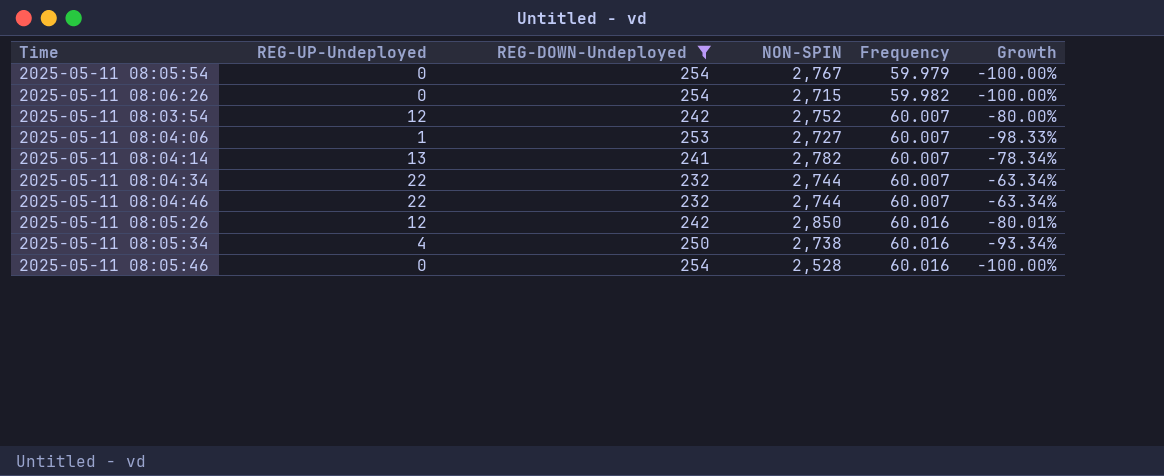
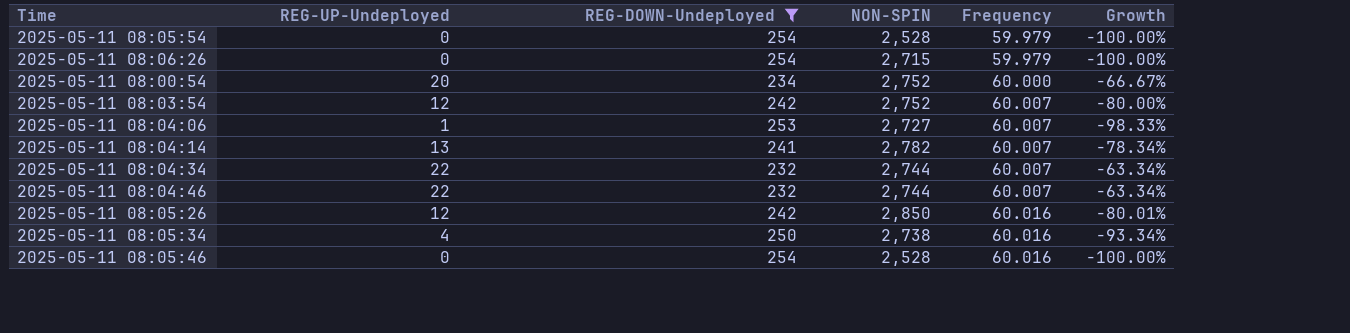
2025-05-11 08:05:54 | NON-SPIN: 2,767 -> 2,528
2025-05-11 08:06:26 | Frequency: 59.982 -> 59.979
row 2025-05-11 08:00:54: none -> 20 | 234 | 2,752 | 60.000 | -66.67%

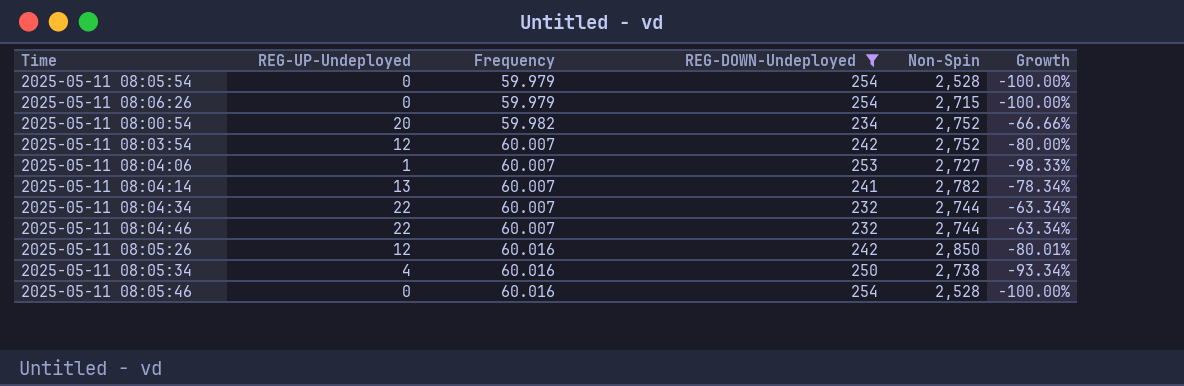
column Frequency | position: 5 -> 3
column name: NON-SPIN -> Non-Spin
2025-05-11 08:00:54 | Frequency: 60.000 -> 59.982
2025-05-11 08:00:54 | Growth: -66.67% -> -66.66%

